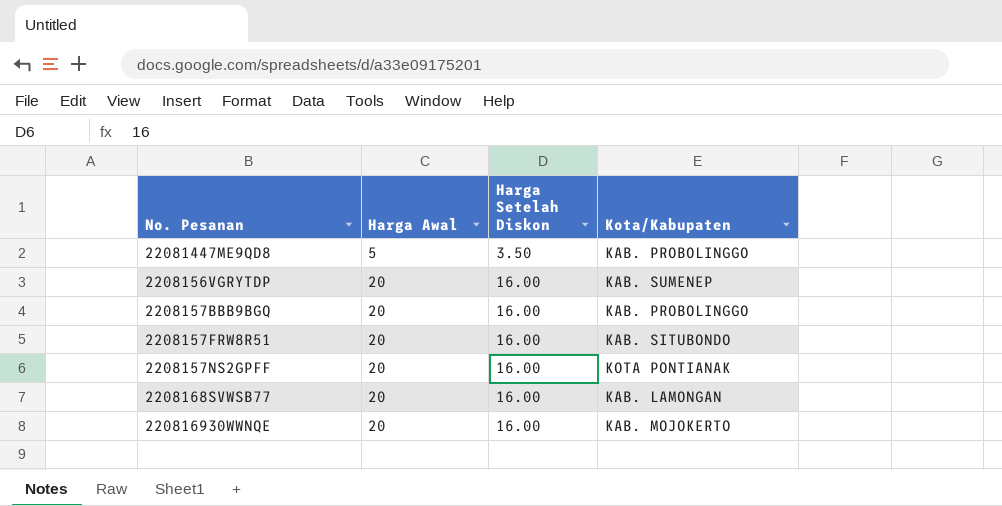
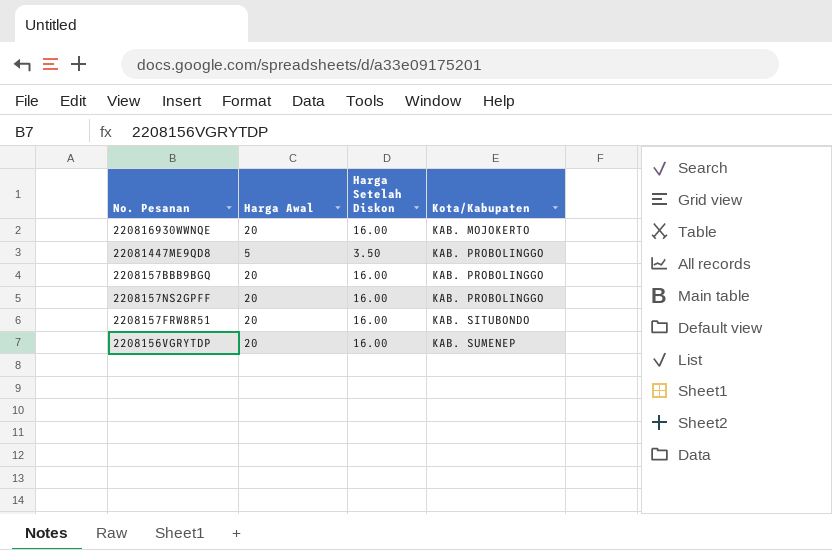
row order: Harga Awal ascending -> Kota/Kabupaten ascending
row 2208168SVWSB77: 20 | 16.00 | KAB. LAMONGAN -> none
2208157NS2GPFF | Kota/Kabupaten: KOTA PONTIANAK -> KAB. PROBOLINGGO

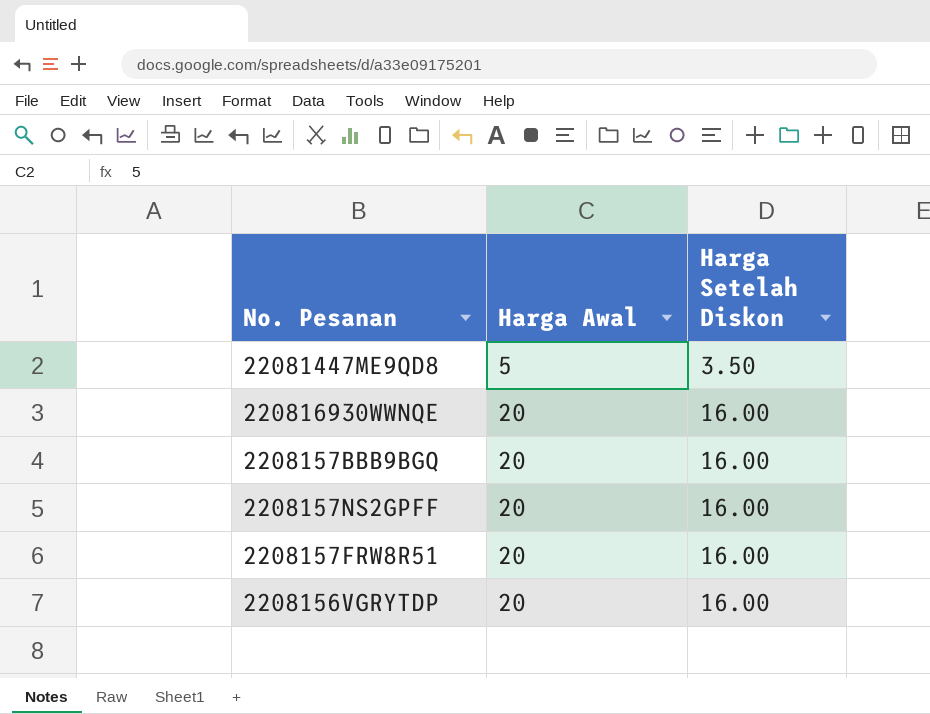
row order: Kota/Kabupaten ascending -> Harga Awal ascending
column Kota/Kabupaten | position: 4 -> none

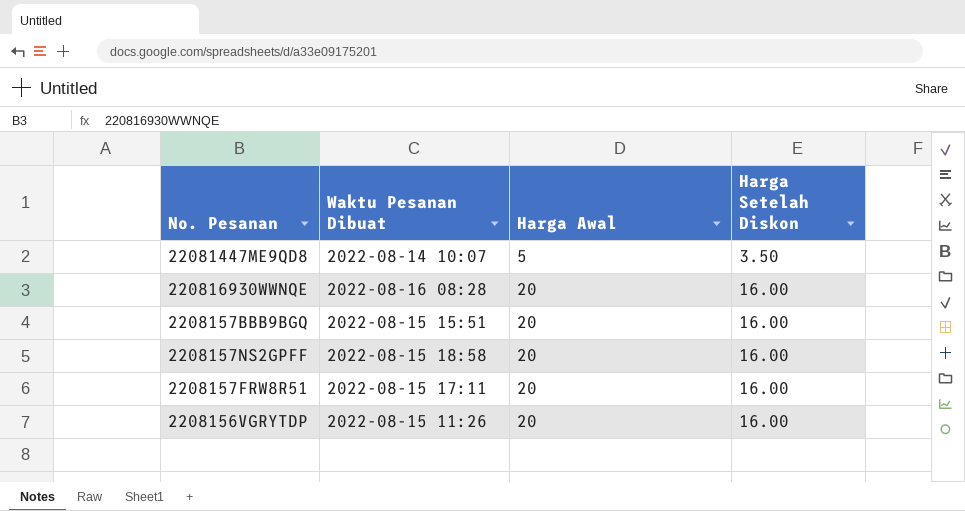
column Waktu Pesanan Dibuat | position: none -> 2

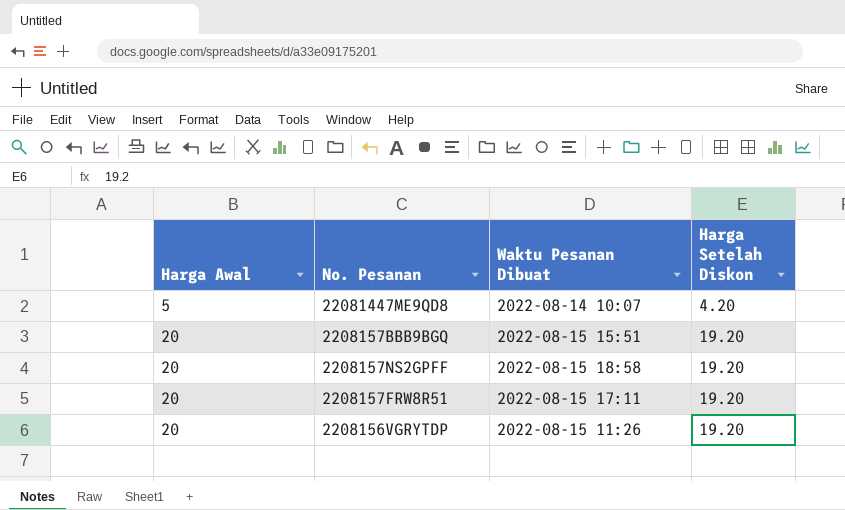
column Harga Awal | position: 3 -> 1
row 220816930WWNQE: 2022-08-16 08:28 | 20 | 16.00 -> none
22081447ME9QD8 | Harga Setelah Diskon: 3.50 -> 4.20
2208157BBB9BGQ | Harga Setelah Diskon: 16.00 -> 19.20
2208157NS2GPFF | Harga Setelah Diskon: 16.00 -> 19.20
2208157FRW8R51 | Harga Setelah Diskon: 16.00 -> 19.20
2208156VGRYTDP | Harga Setelah Diskon: 16.00 -> 19.20

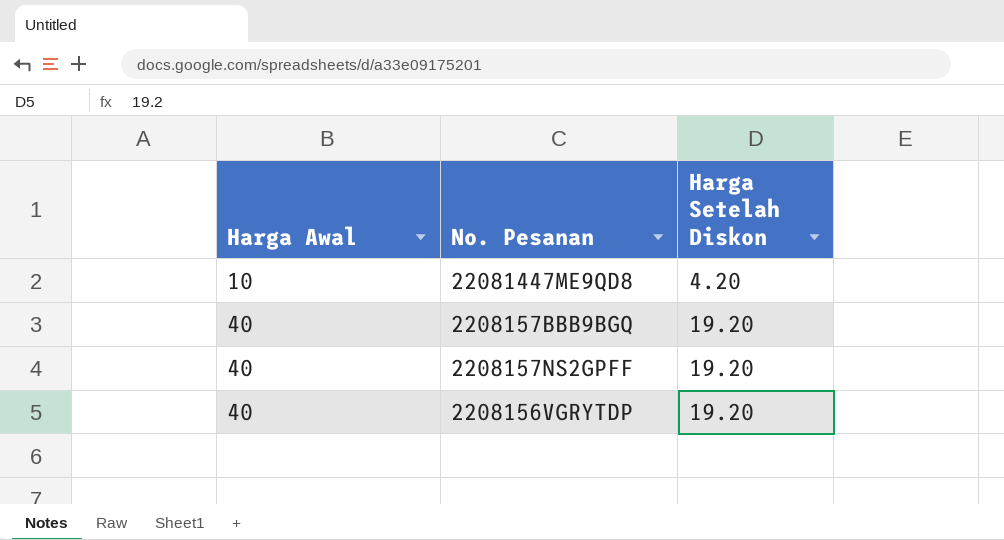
column Waktu Pesanan Dibuat | position: 3 -> none
row 2208157FRW8R51: 20 | 2022-08-15 17:11 | 19.20 -> none
22081447ME9QD8 | Harga Awal: 5 -> 10
2208157BBB9BGQ | Harga Awal: 20 -> 40
2208157NS2GPFF | Harga Awal: 20 -> 40
2208156VGRYTDP | Harga Awal: 20 -> 40

